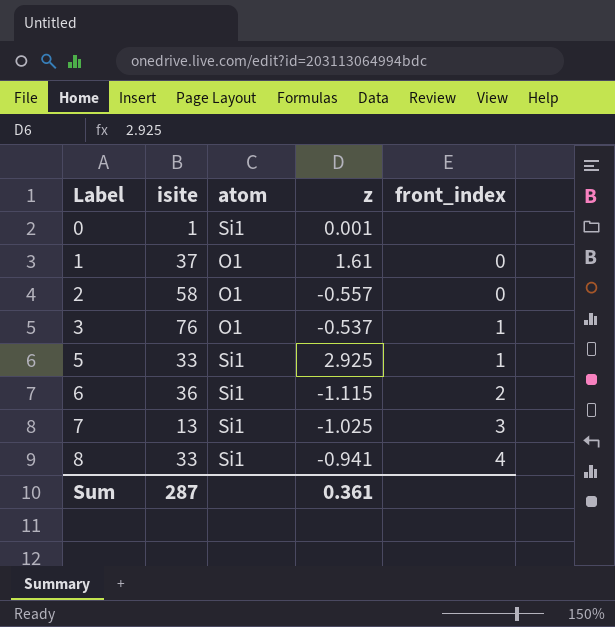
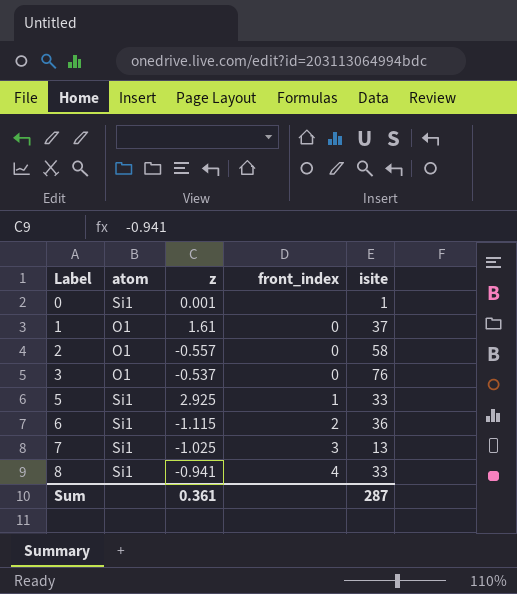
column isite | position: 2 -> 5
3 | front_index: 1 -> 0

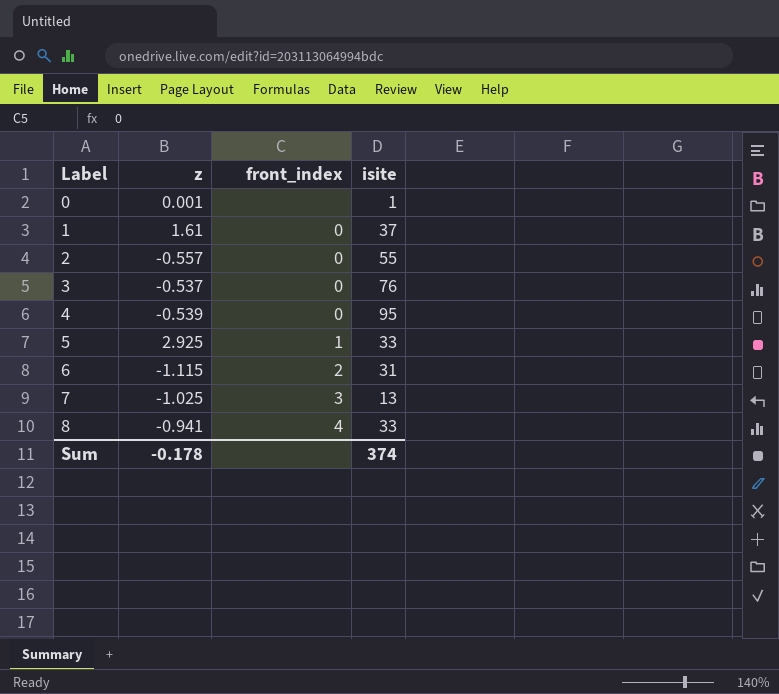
column atom | position: 2 -> none
2 | isite: 58 -> 55
row 4: none -> -0.539 | 0 | 95
6 | isite: 36 -> 31
Sum | z: 0.361 -> -0.178
Sum | isite: 287 -> 374

